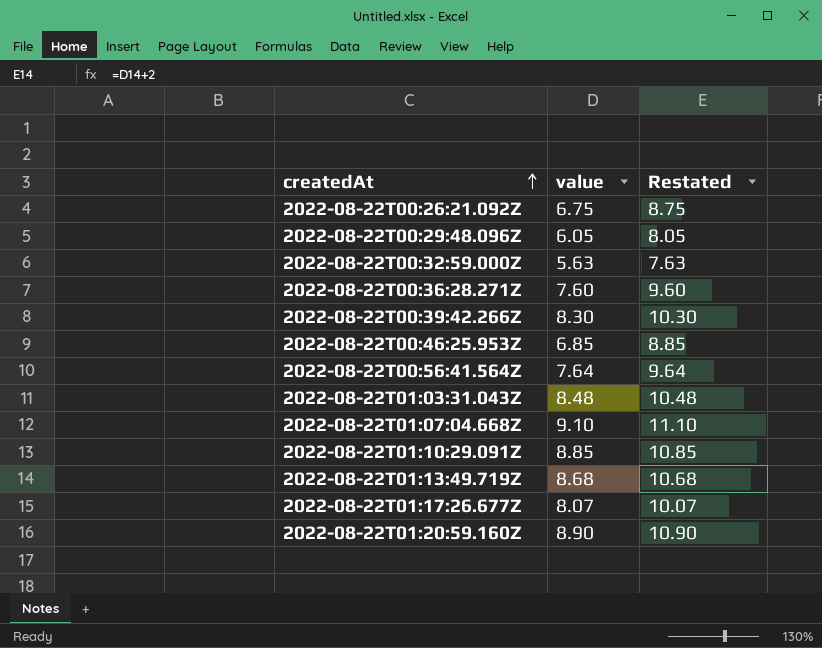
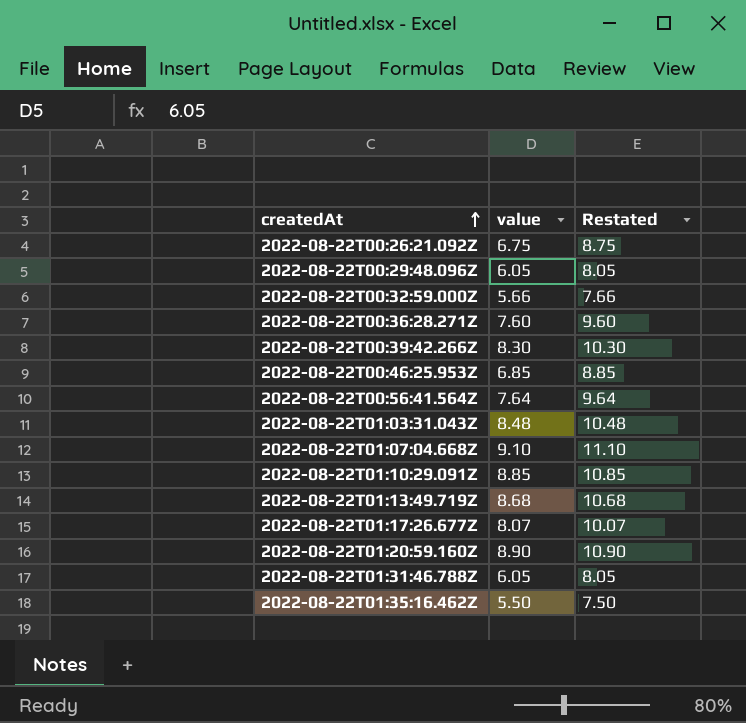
2022-08-22T00:32:59.000Z | value: 5.63 -> 5.66
2022-08-22T00:32:59.000Z | Restated: 7.63 -> 7.66
row 2022-08-22T01:31:46.788Z: none -> 6.05 | 8.05
row 2022-08-22T01:35:16.462Z: none -> 5.50 | 7.50

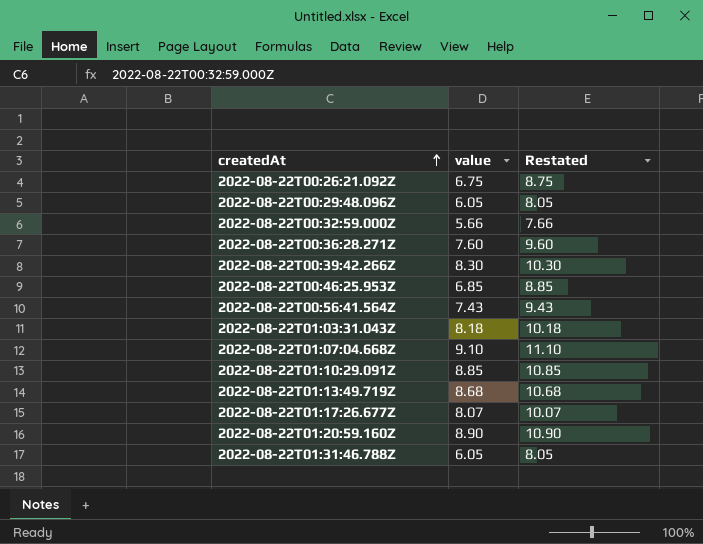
row 2022-08-22T01:35:16.462Z: 5.50 | 7.50 -> none
2022-08-22T00:56:41.564Z | value: 7.64 -> 7.43
2022-08-22T00:56:41.564Z | Restated: 9.64 -> 9.43
2022-08-22T01:03:31.043Z | value: 8.48 -> 8.18
2022-08-22T01:03:31.043Z | Restated: 10.48 -> 10.18

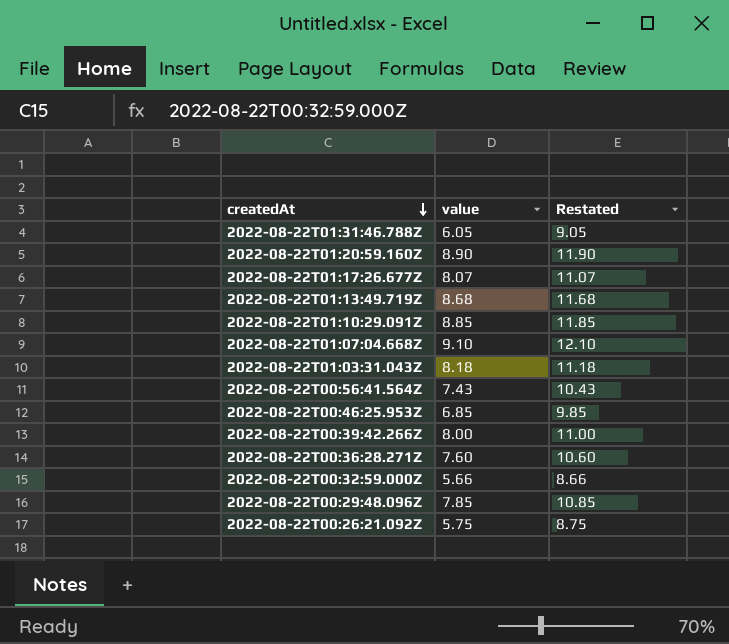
row order: createdAt ascending -> createdAt descending
column Restated | formula: [value] + 2 -> [value] + 3
2022-08-22T00:39:42.266Z | value: 8.30 -> 8.00
2022-08-22T00:29:48.096Z | value: 6.05 -> 7.85
2022-08-22T00:26:21.092Z | value: 6.75 -> 5.75

